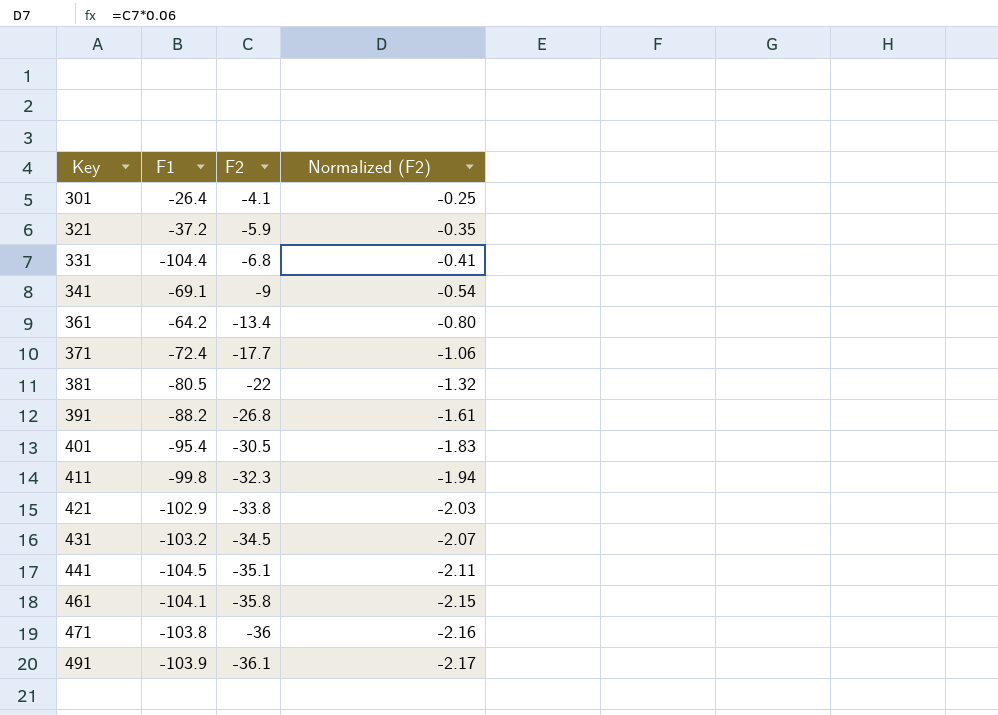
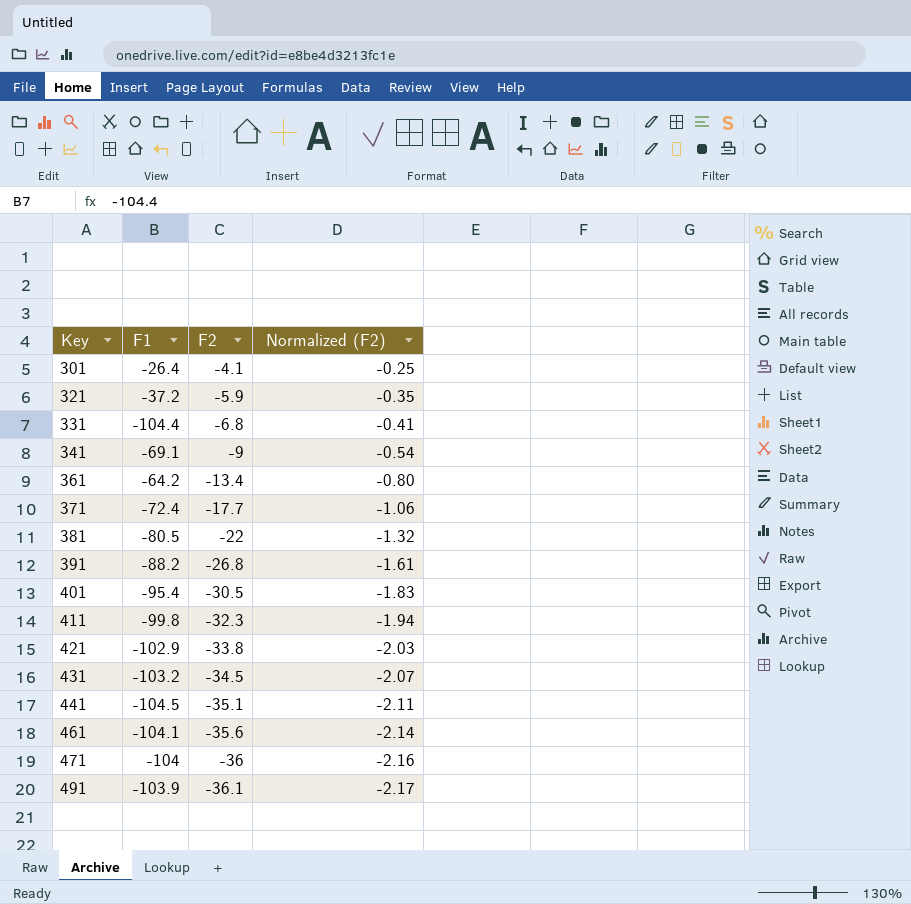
461 | F2: -35.8 -> -35.6
461 | Normalized (F2): -2.15 -> -2.14
471 | F1: -103.8 -> -104

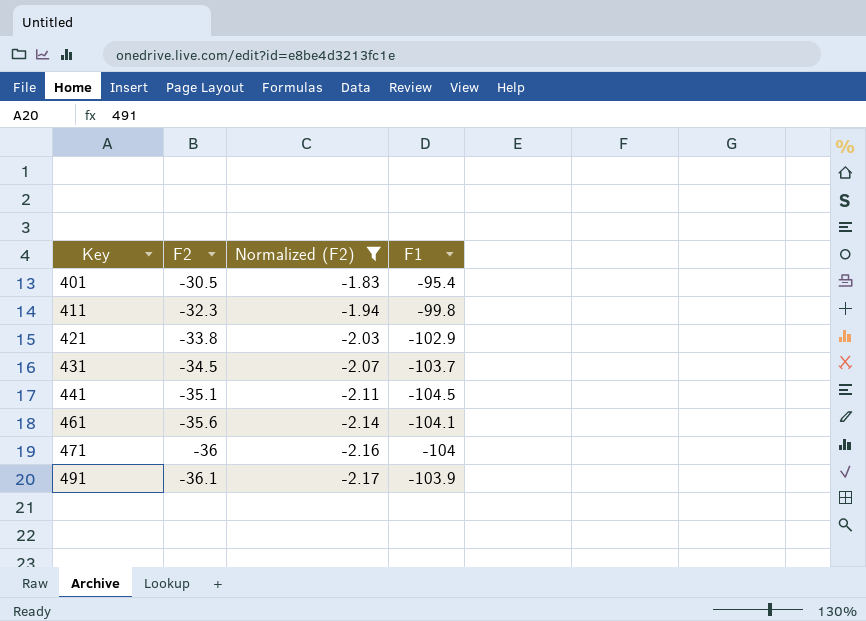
filter: none -> Normalized (F2) <= -1.83
column F1 | position: 2 -> 4
431 | F1: -103.2 -> -103.7

